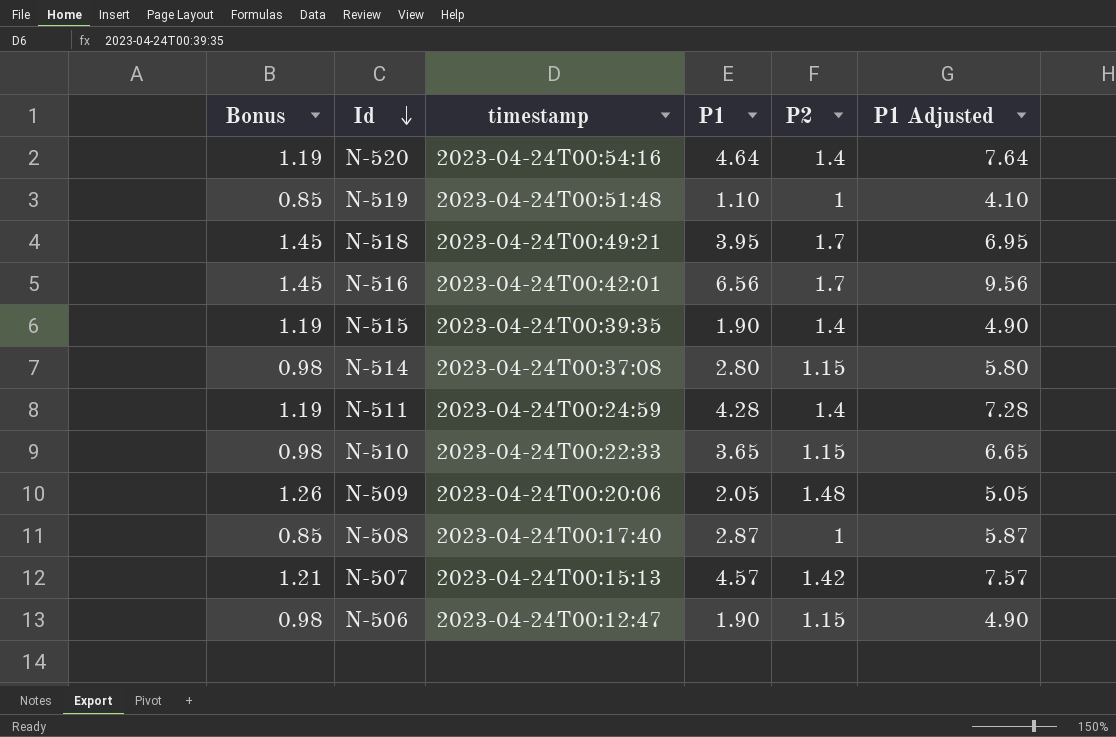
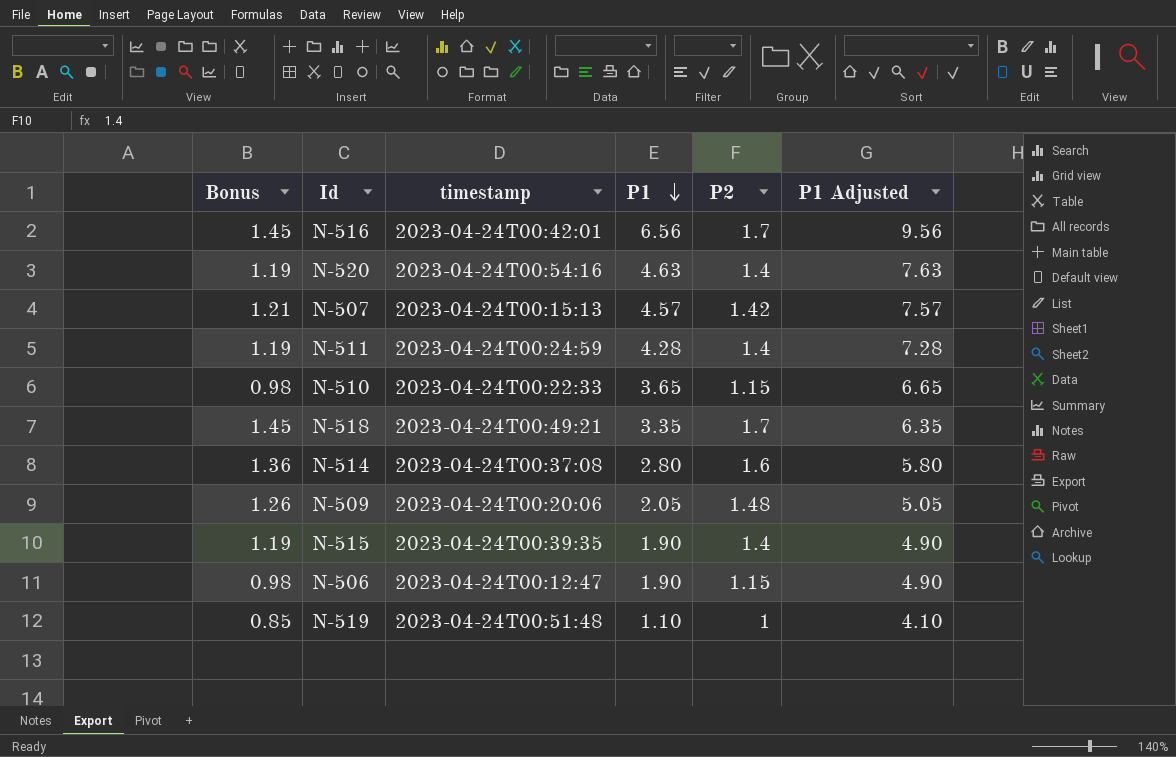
row order: Id descending -> P1 descending
row N-508: 0.85 | 2023-04-24T00:17:40 | 2.87 | 1 | 5.87 -> none
N-520 | P1: 4.64 -> 4.63
N-520 | P1 Adjusted: 7.64 -> 7.63
N-518 | P1: 3.95 -> 3.35
N-518 | P1 Adjusted: 6.95 -> 6.35
N-514 | Bonus: 0.98 -> 1.36
N-514 | P2: 1.15 -> 1.6

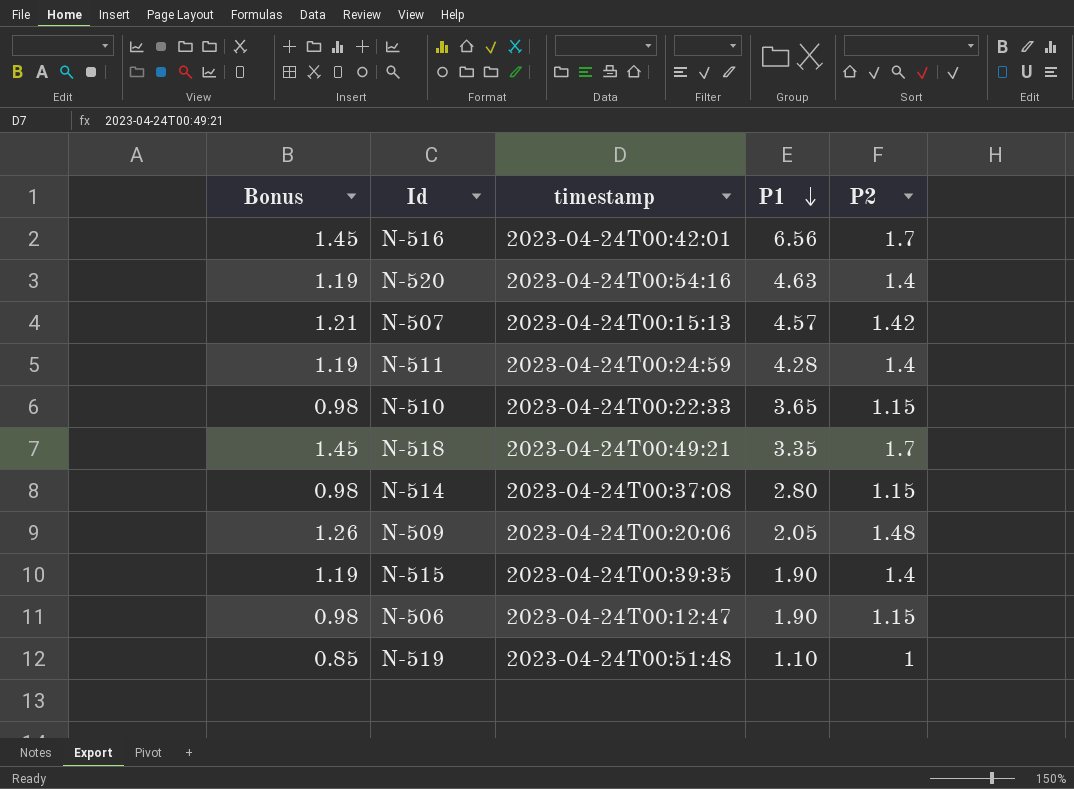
column P1 Adjusted | formula: [P1] + 3 -> none
N-514 | Bonus: 1.36 -> 0.98
N-514 | P2: 1.6 -> 1.15

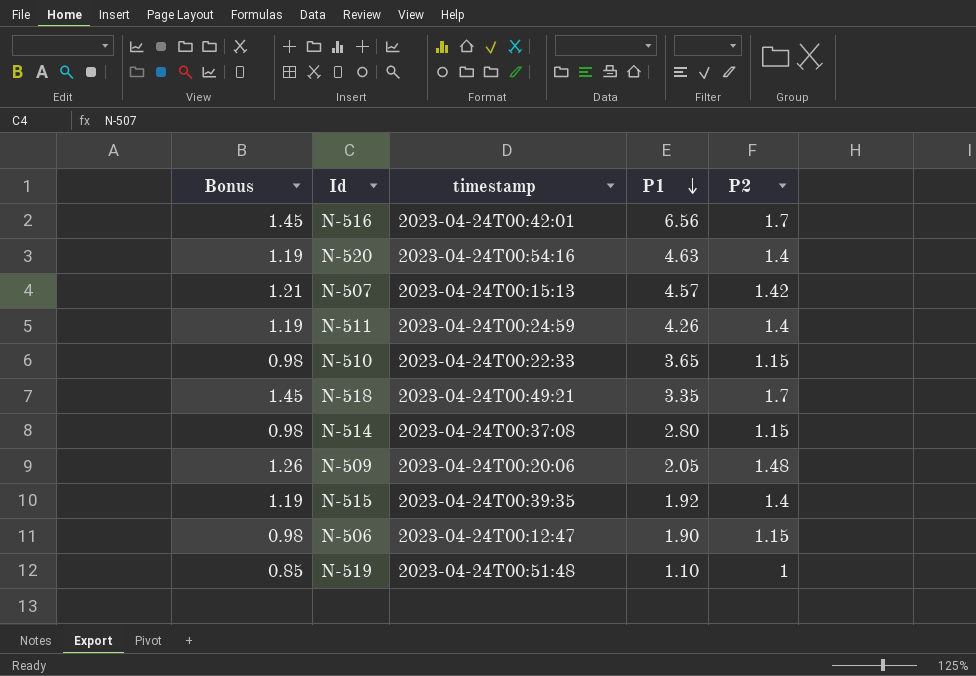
N-511 | P1: 4.28 -> 4.26
N-515 | P1: 1.90 -> 1.92

